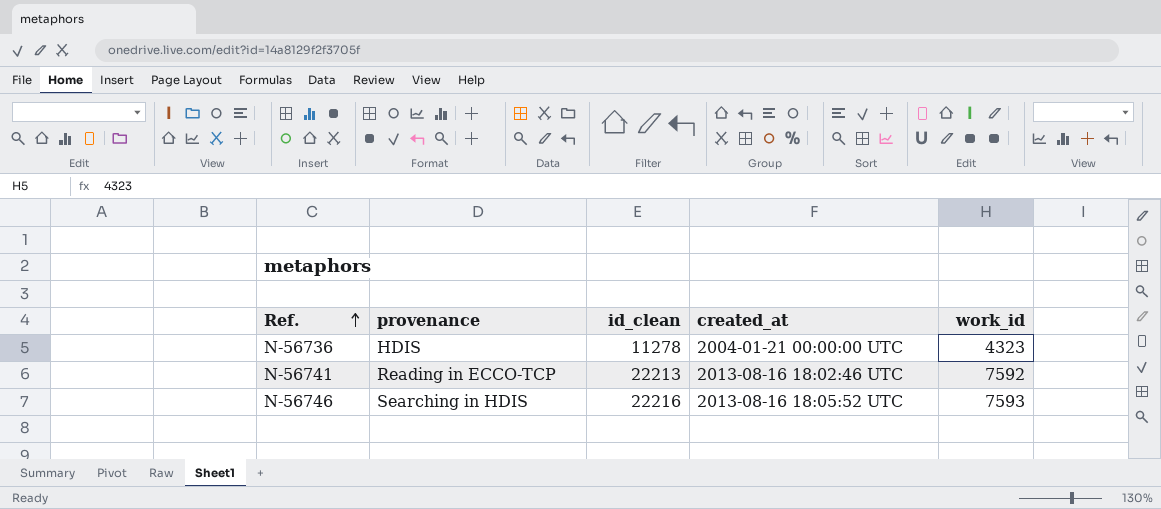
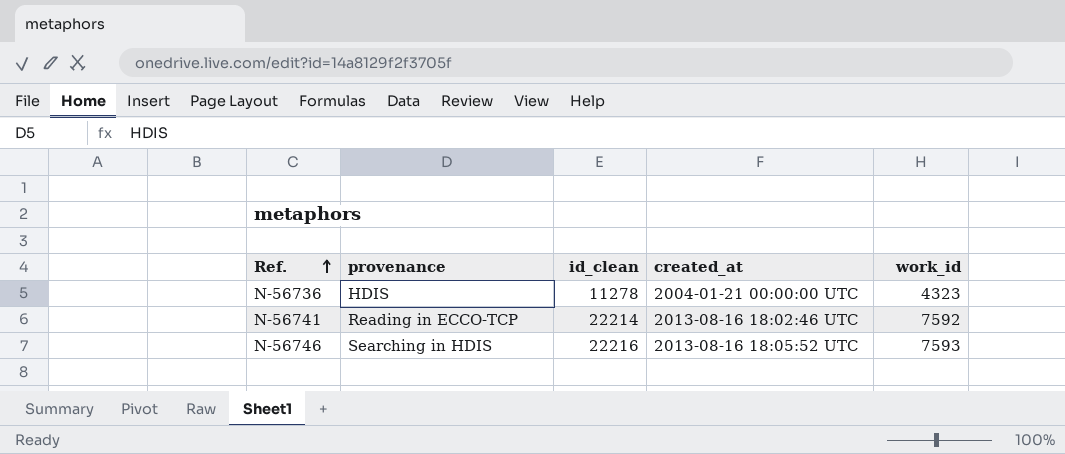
N-56741 | id_clean: 22213 -> 22214

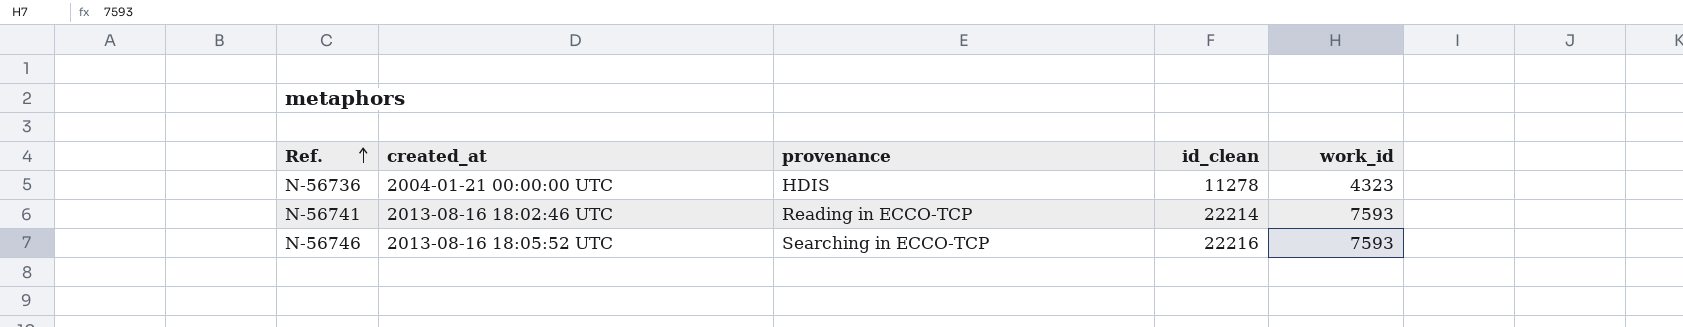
column created_at | position: 4 -> 2
N-56741 | work_id: 7592 -> 7593
N-56746 | provenance: Searching in HDIS -> Searching in ECCO-TCP

